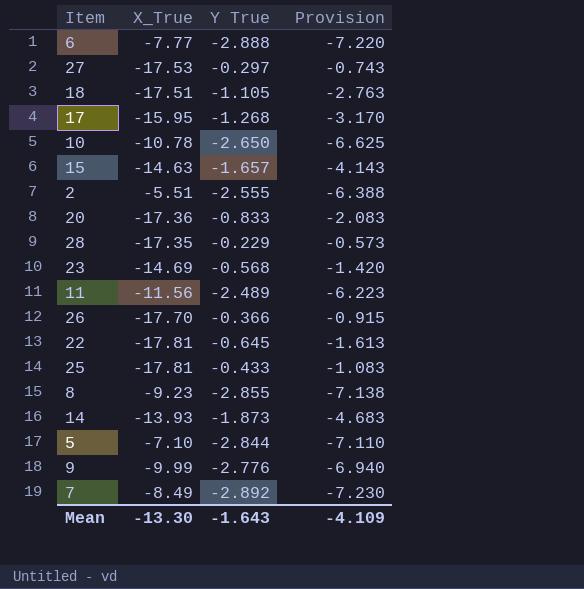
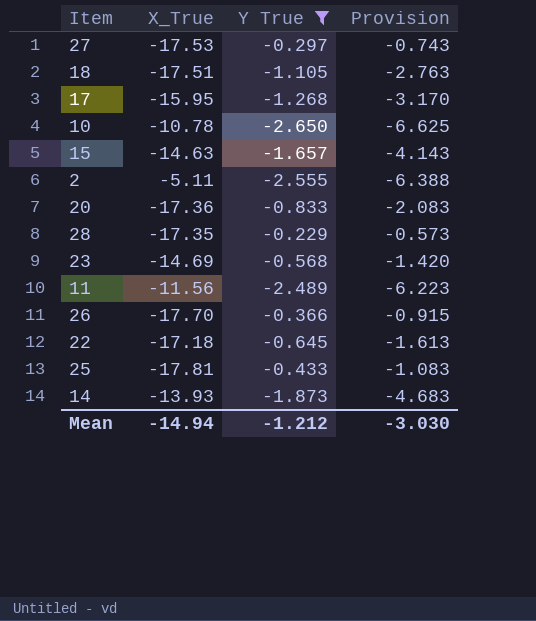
filter: none -> Y True >= -2.650
2 | X_True: -5.51 -> -5.11
22 | X_True: -17.81 -> -17.18
Mean | X_True: -13.30 -> -14.94
Mean | Y True: -1.643 -> -1.212
Mean | Provision: -4.109 -> -3.030

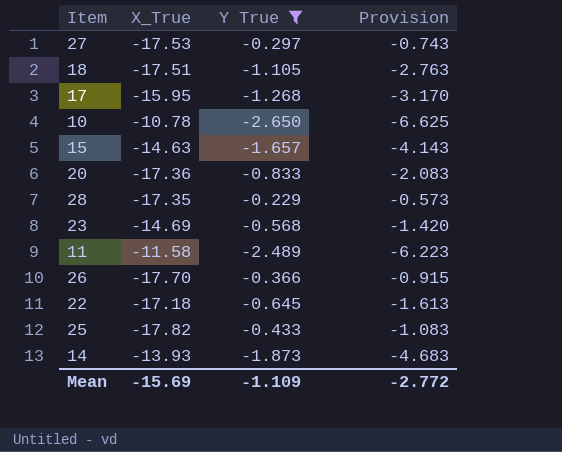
row 2: -5.11 | -2.555 | -6.388 -> none
11 | X_True: -11.56 -> -11.58
25 | X_True: -17.81 -> -17.82
Mean | X_True: -14.94 -> -15.69
Mean | Y True: -1.212 -> -1.109
Mean | Provision: -3.030 -> -2.772

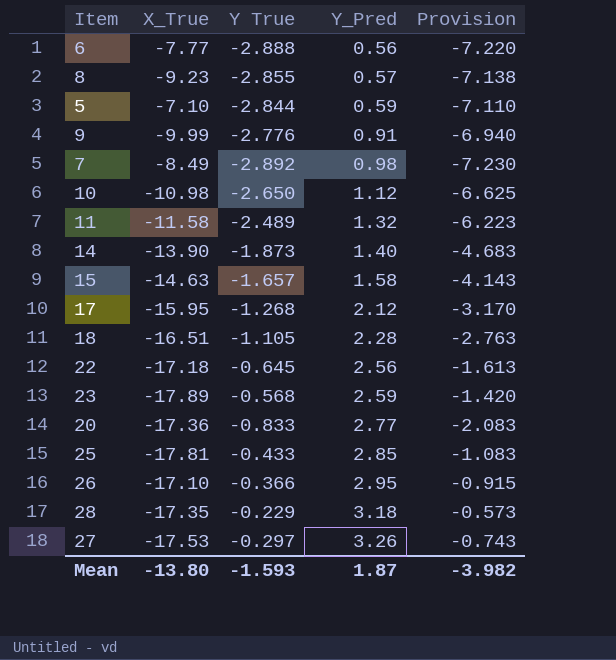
filter: Y True >= -2.650 -> none
row order: none -> Y_Pred ascending
column Y_Pred | position: none -> 4
10 | X_True: -10.78 -> -10.98
14 | X_True: -13.93 -> -13.90
18 | X_True: -17.51 -> -16.51
23 | X_True: -14.69 -> -17.89
25 | X_True: -17.82 -> -17.81
26 | X_True: -17.70 -> -17.10
Mean | X_True: -15.69 -> -13.80
Mean | Y True: -1.109 -> -1.593
Mean | Provision: -2.772 -> -3.982

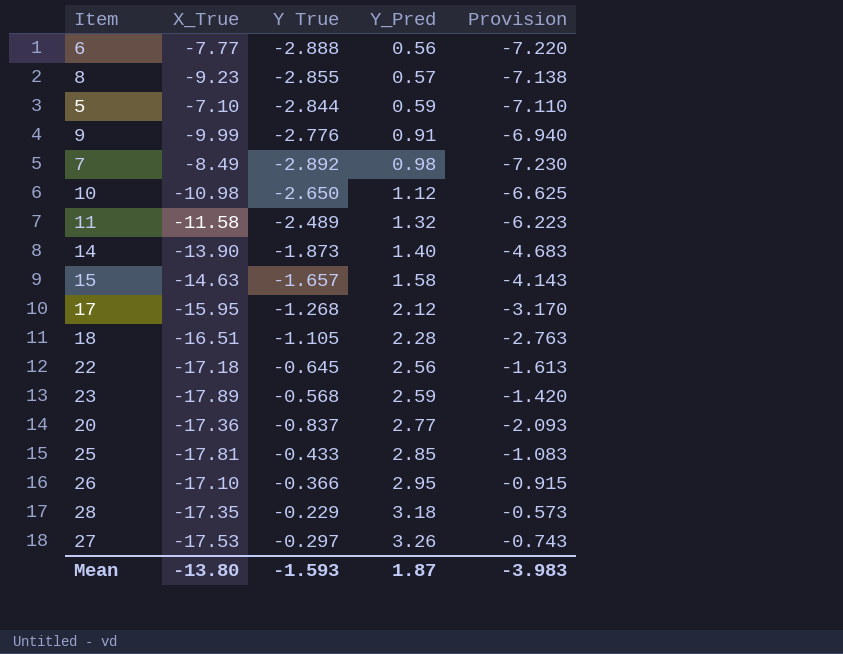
20 | Y True: -0.833 -> -0.837
20 | Provision: -2.083 -> -2.093
Mean | Provision: -3.982 -> -3.983

